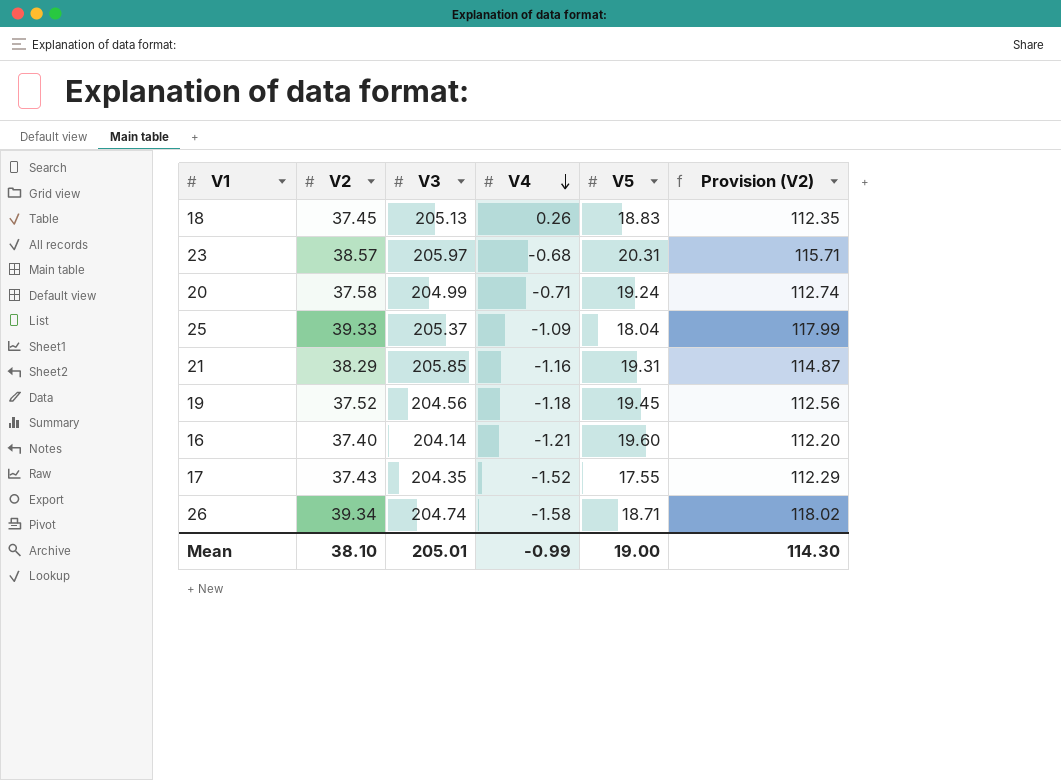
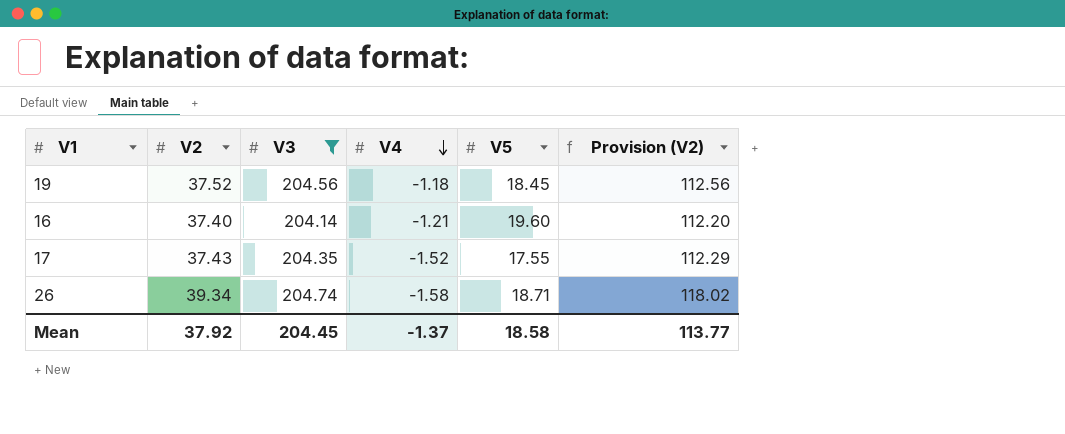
filter: none -> V3 <= 204.74
19 | V5: 19.45 -> 18.45
Mean | V2: 38.10 -> 37.92
Mean | V3: 205.01 -> 204.45
Mean | V4: -0.99 -> -1.37
Mean | V5: 19.00 -> 18.58
Mean | Provision (V2): 114.30 -> 113.77

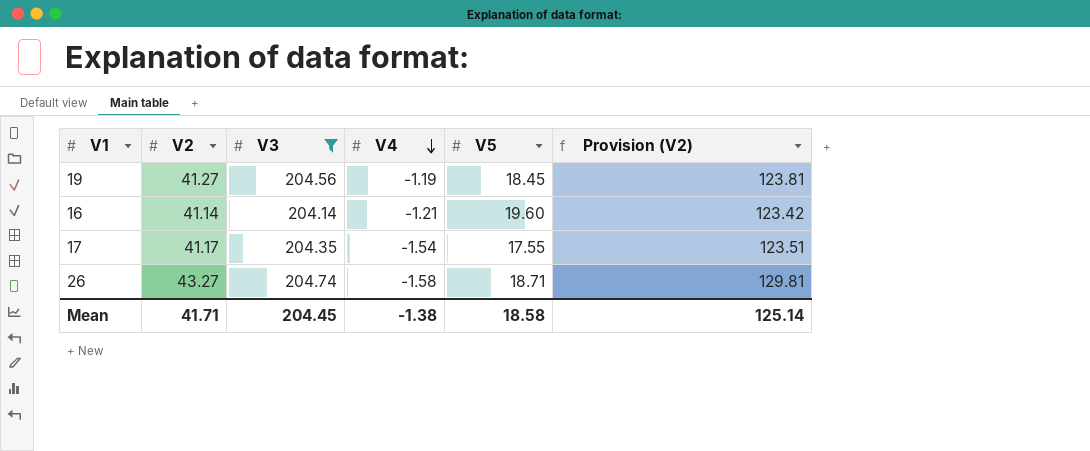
19 | V2: 37.52 -> 41.27
19 | V4: -1.18 -> -1.19
19 | Provision (V2): 112.56 -> 123.81
16 | V2: 37.40 -> 41.14
16 | Provision (V2): 112.20 -> 123.42
17 | V2: 37.43 -> 41.17
17 | V4: -1.52 -> -1.54
17 | Provision (V2): 112.29 -> 123.51
26 | V2: 39.34 -> 43.27
26 | Provision (V2): 118.02 -> 129.81
Mean | V2: 37.92 -> 41.71
Mean | V4: -1.37 -> -1.38
Mean | Provision (V2): 113.77 -> 125.14

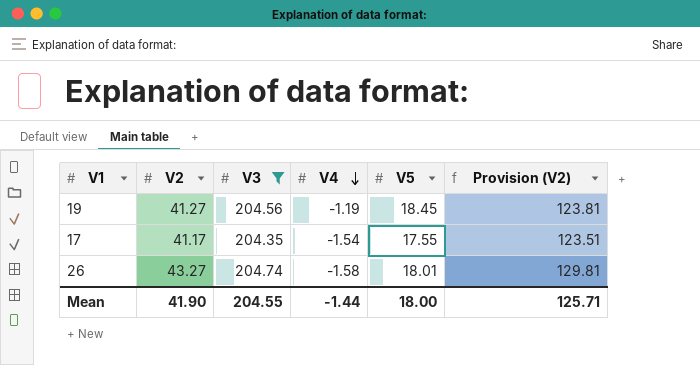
row 16: 41.14 | 204.14 | -1.21 | 19.60 | 123.42 -> none
26 | V5: 18.71 -> 18.01
Mean | V2: 41.71 -> 41.90
Mean | V3: 204.45 -> 204.55
Mean | V4: -1.38 -> -1.44
Mean | V5: 18.58 -> 18.00
Mean | Provision (V2): 125.14 -> 125.71

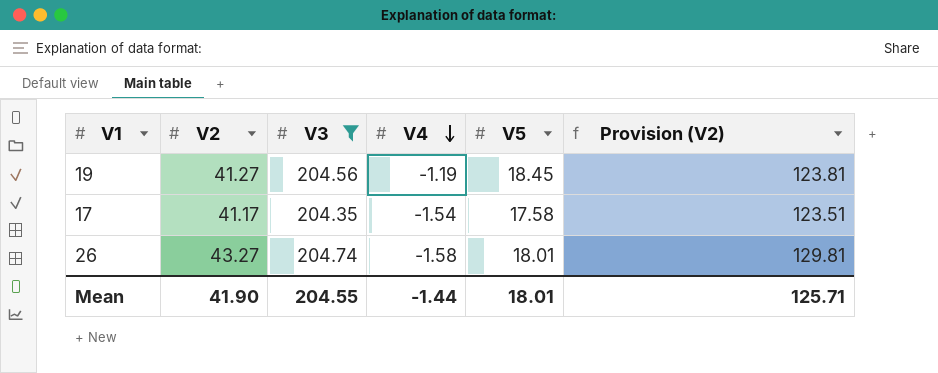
17 | V5: 17.55 -> 17.58
Mean | V5: 18.00 -> 18.01

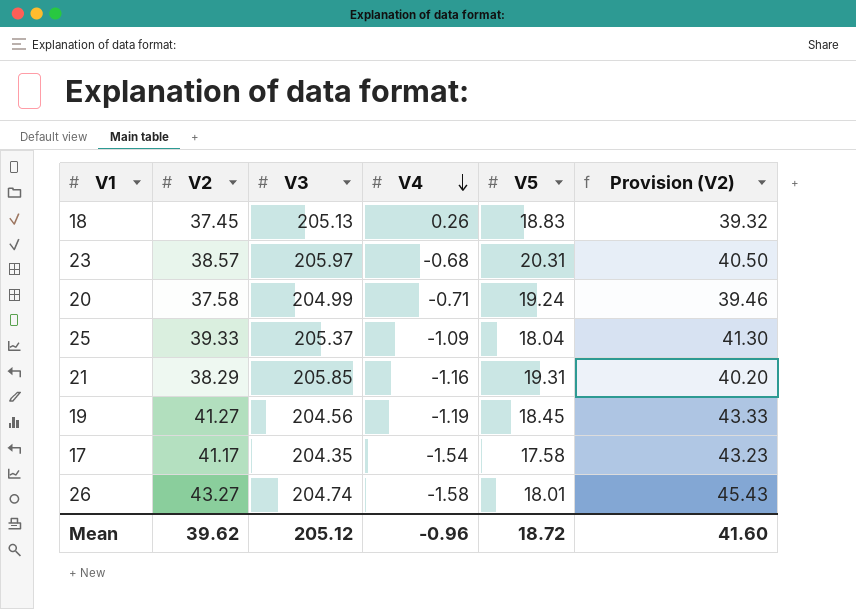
filter: V3 <= 204.74 -> none
column Provision (V2) | formula: [V2] * 3 -> [V2] * 1.05
Mean | V2: 41.90 -> 39.62
Mean | V3: 204.55 -> 205.12
Mean | V4: -1.44 -> -0.96
Mean | V5: 18.01 -> 18.72
Mean | Provision (V2): 125.71 -> 41.60

